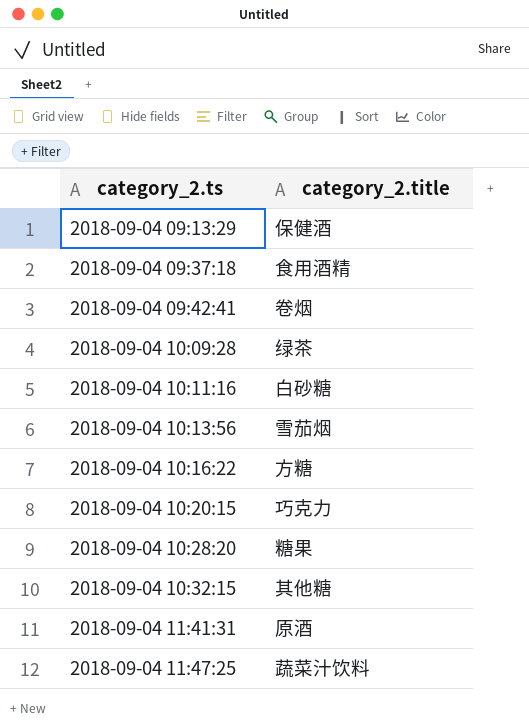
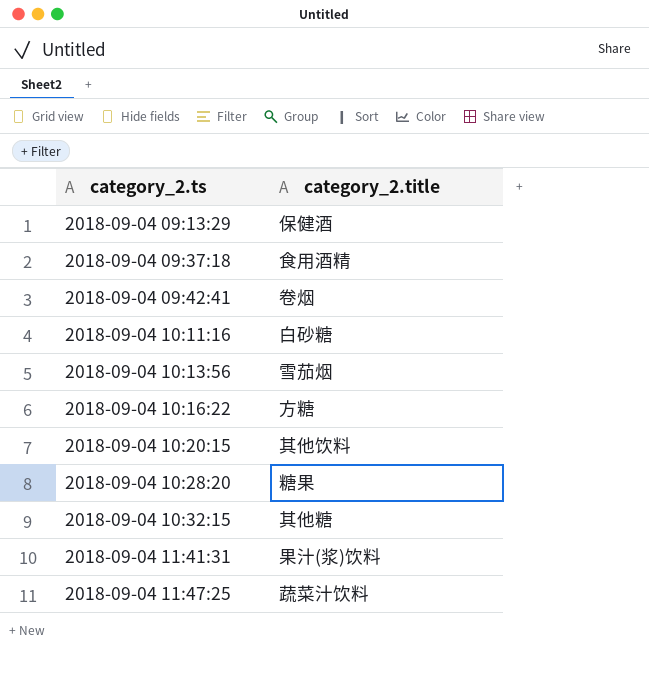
row 2018-09-04 10:09:28: 绿茶 -> none
2018-09-04 10:20:15 | category_2.title: 巧克力 -> 其他饮料
2018-09-04 11:41:31 | category_2.title: 原酒 -> 果汁(浆)饮料

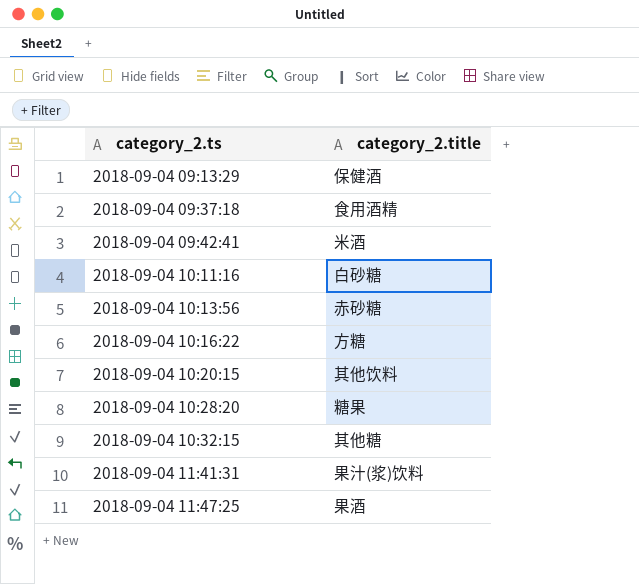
2018-09-04 09:42:41 | category_2.title: 卷烟 -> 米酒
2018-09-04 10:13:56 | category_2.title: 雪茄烟 -> 赤砂糖
2018-09-04 11:47:25 | category_2.title: 蔬菜汁饮料 -> 果酒

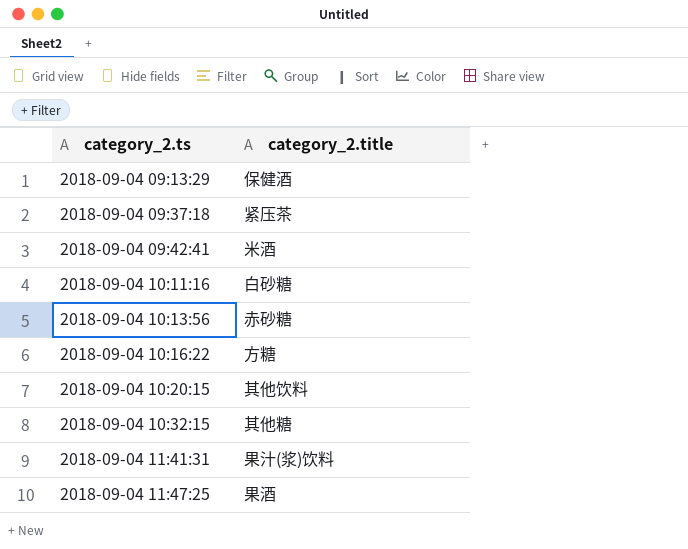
row 2018-09-04 10:28:20: 糖果 -> none
2018-09-04 09:37:18 | category_2.title: 食用酒精 -> 紧压茶

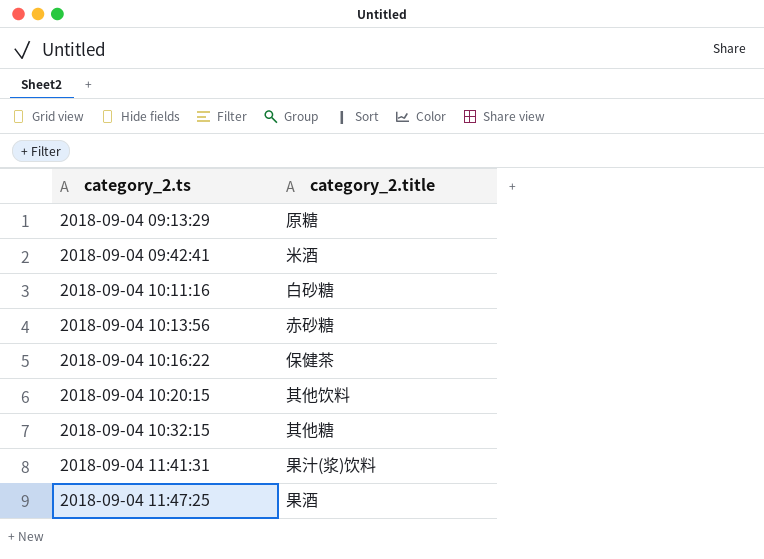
row 2018-09-04 09:37:18: 紧压茶 -> none
2018-09-04 09:13:29 | category_2.title: 保健酒 -> 原糖
2018-09-04 10:16:22 | category_2.title: 方糖 -> 保健茶

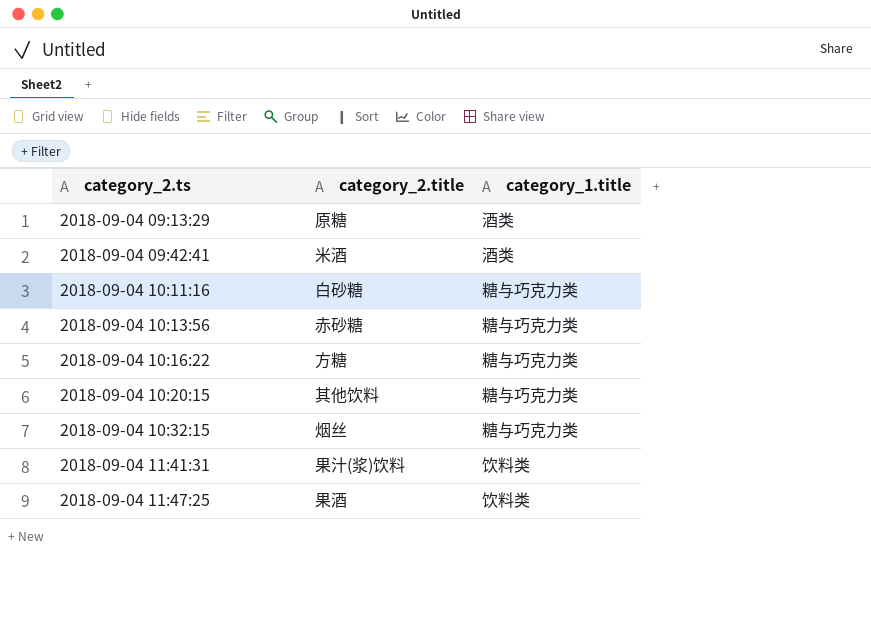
column category_1.title | position: none -> 3
2018-09-04 10:16:22 | category_2.title: 保健茶 -> 方糖
2018-09-04 10:32:15 | category_2.title: 其他糖 -> 烟丝

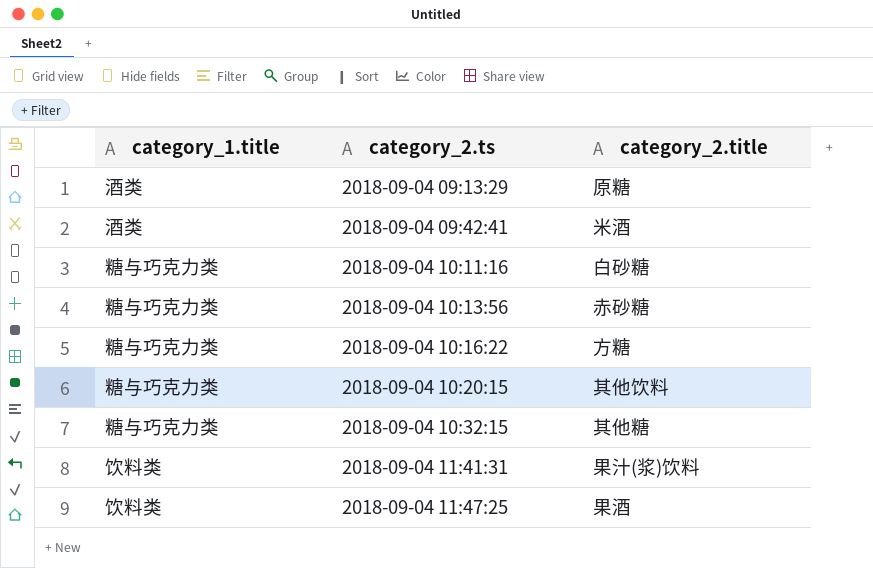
column category_1.title | position: 3 -> 1
2018-09-04 10:32:15 | category_2.title: 烟丝 -> 其他糖

